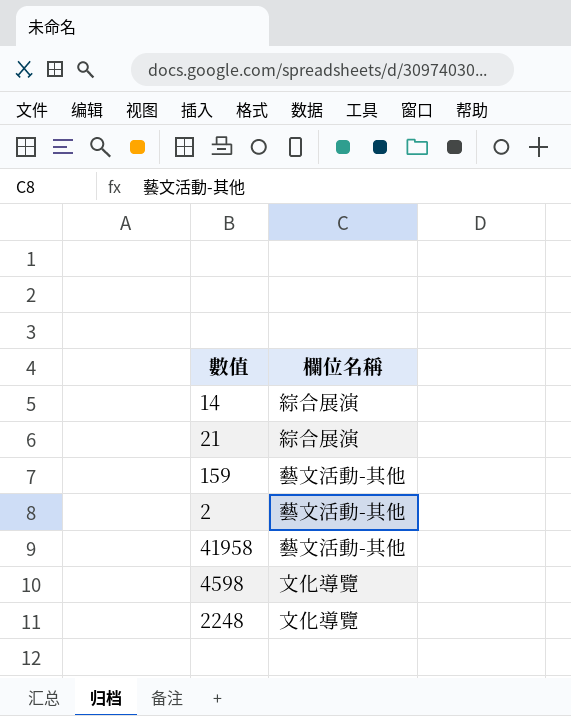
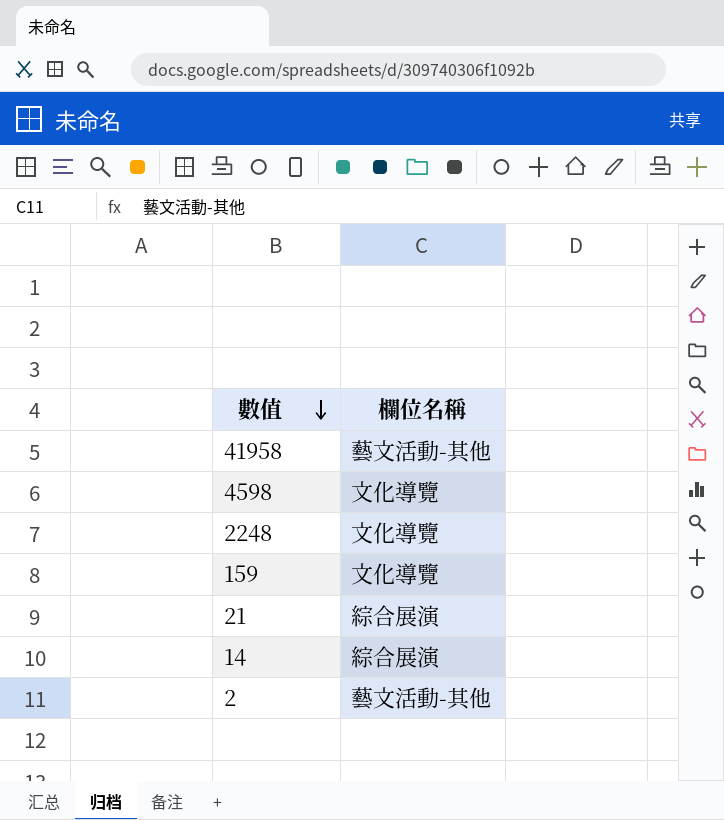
row order: none -> 數值 descending
159 | 欄位名稱: 藝文活動-其他 -> 文化導覽

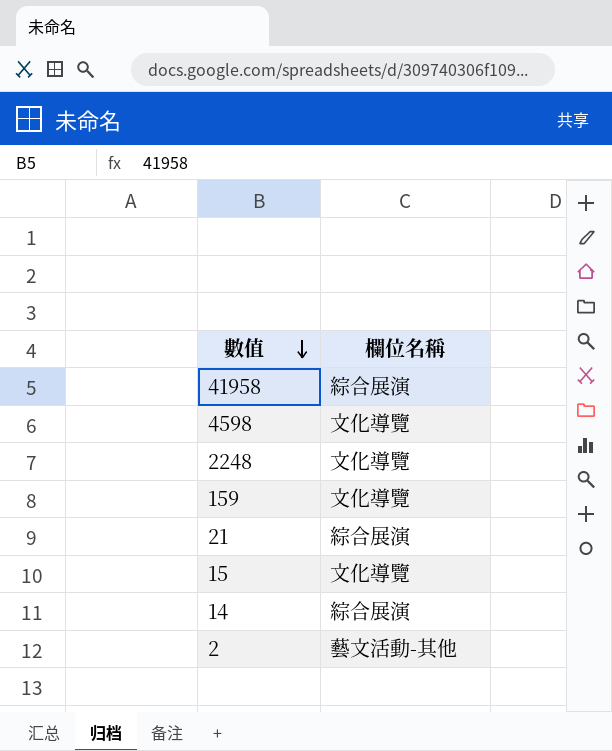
41958 | 欄位名稱: 藝文活動-其他 -> 綜合展演
row 15: none -> 文化導覽

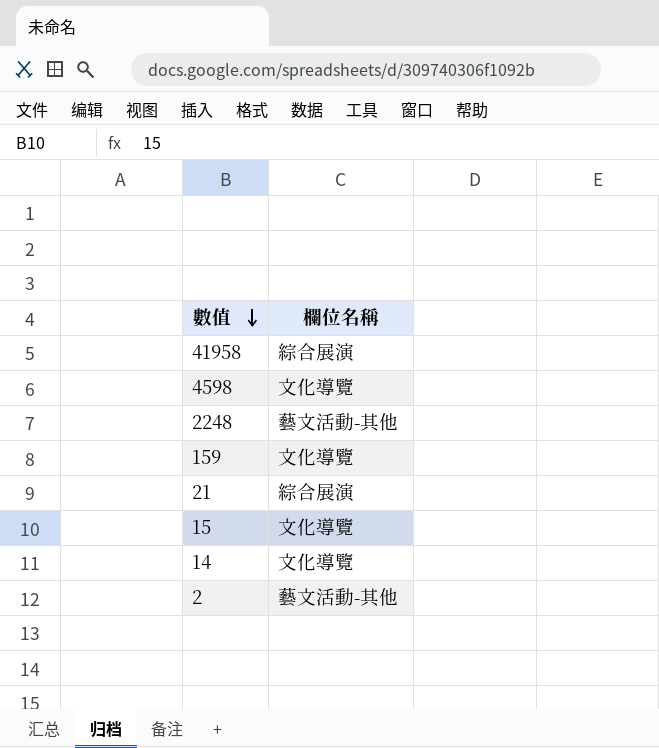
2248 | 欄位名稱: 文化導覽 -> 藝文活動-其他
14 | 欄位名稱: 綜合展演 -> 文化導覽

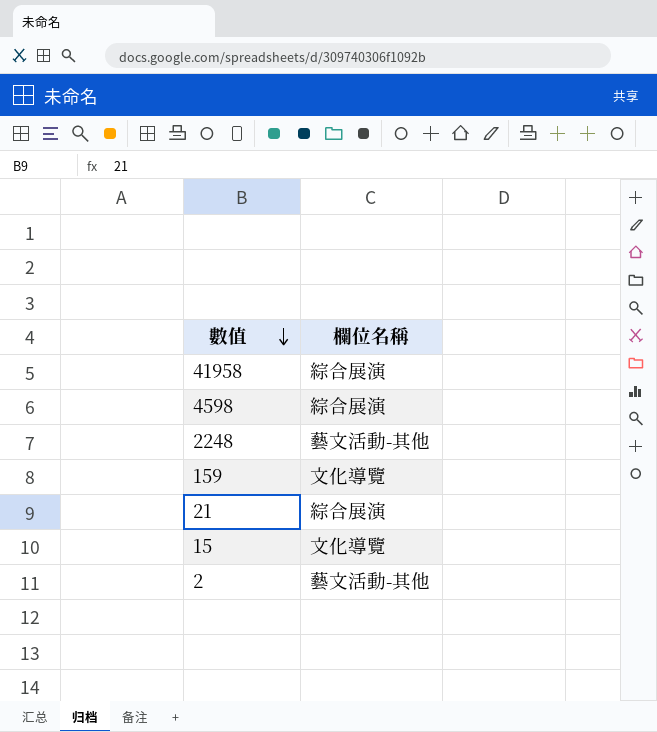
row 14: 文化導覽 -> none
4598 | 欄位名稱: 文化導覽 -> 綜合展演

